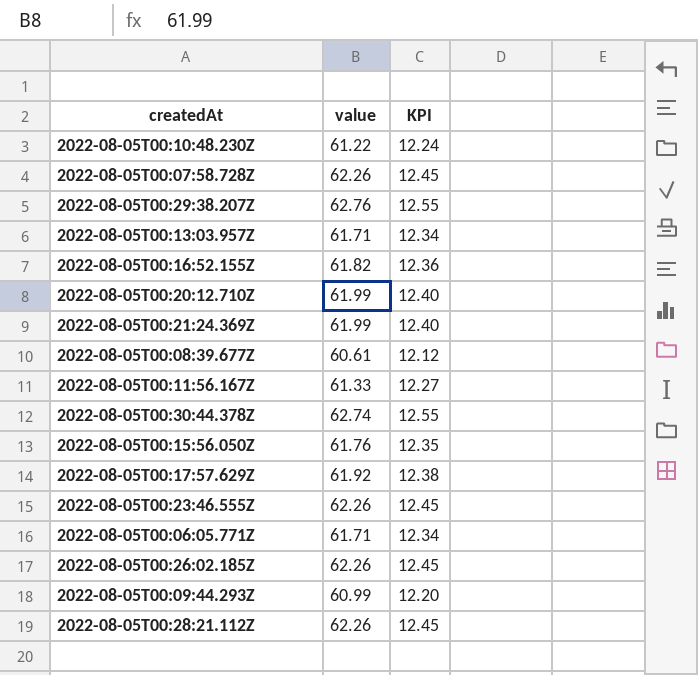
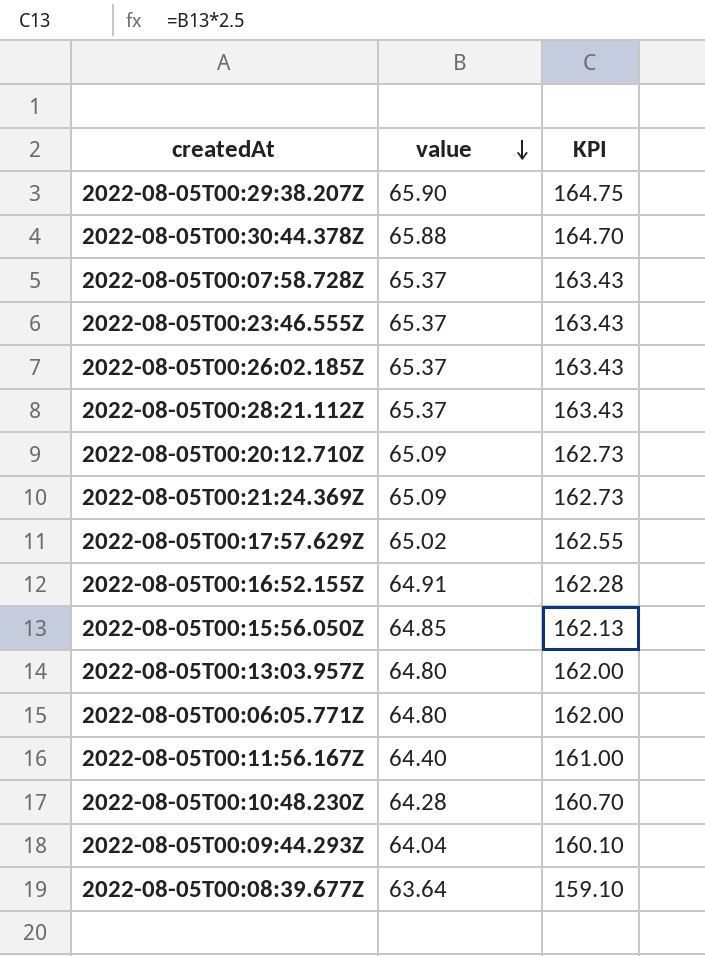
row order: none -> value descending
column KPI | formula: [value] * 0.2 -> [value] * 2.5
2022-08-05T00:29:38.207Z | value: 62.76 -> 65.90
2022-08-05T00:30:44.378Z | value: 62.74 -> 65.88
2022-08-05T00:07:58.728Z | value: 62.26 -> 65.37
2022-08-05T00:23:46.555Z | value: 62.26 -> 65.37
2022-08-05T00:26:02.185Z | value: 62.26 -> 65.37
2022-08-05T00:28:21.112Z | value: 62.26 -> 65.37
2022-08-05T00:20:12.710Z | value: 61.99 -> 65.09
2022-08-05T00:21:24.369Z | value: 61.99 -> 65.09
2022-08-05T00:17:57.629Z | value: 61.92 -> 65.02
2022-08-05T00:16:52.155Z | value: 61.82 -> 64.91
2022-08-05T00:15:56.050Z | value: 61.76 -> 64.85
2022-08-05T00:13:03.957Z | value: 61.71 -> 64.80
2022-08-05T00:06:05.771Z | value: 61.71 -> 64.80
2022-08-05T00:11:56.167Z | value: 61.33 -> 64.40
2022-08-05T00:10:48.230Z | value: 61.22 -> 64.28
2022-08-05T00:09:44.293Z | value: 60.99 -> 64.04
2022-08-05T00:08:39.677Z | value: 60.61 -> 63.64

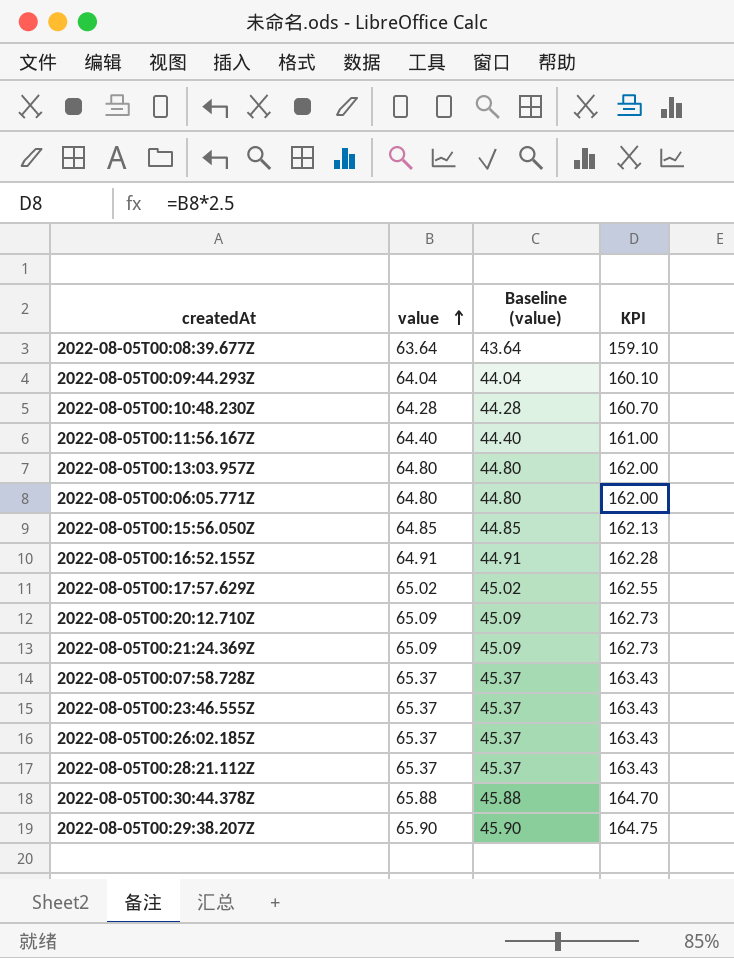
row order: value descending -> value ascending
column Baseline (value) | formula: none -> [value] - 20

